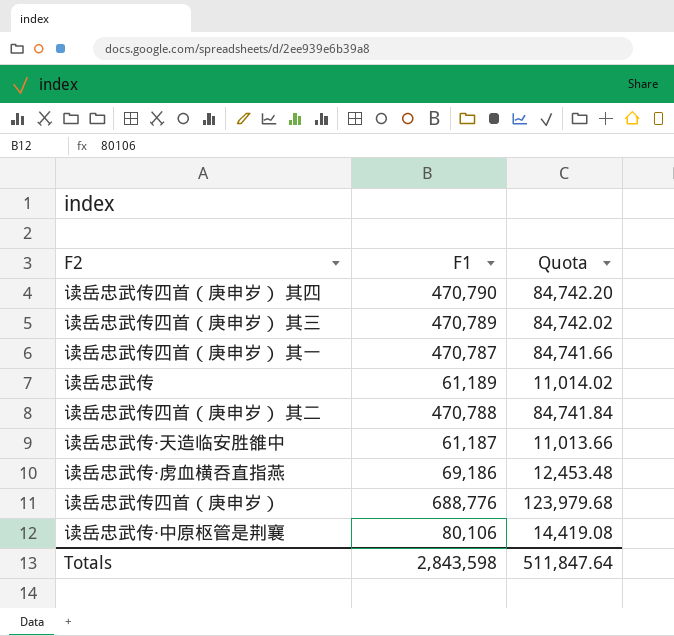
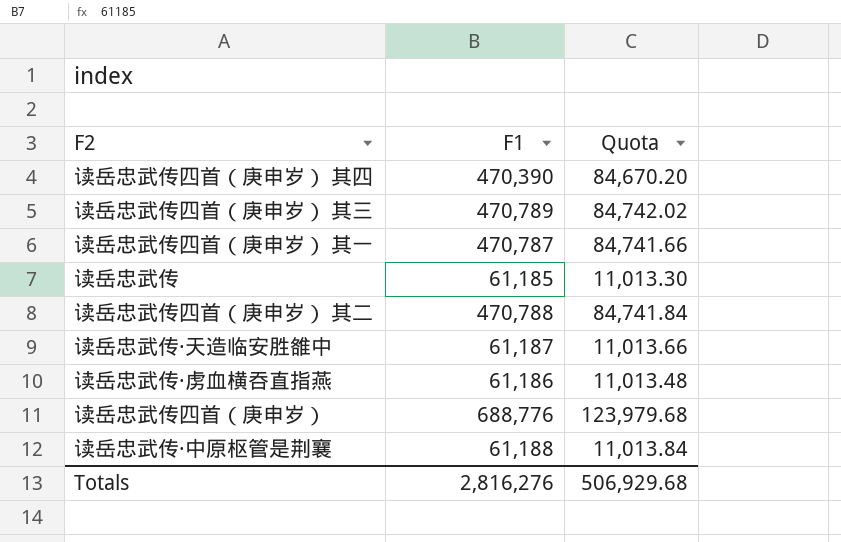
读岳忠武传四首（庚申岁） 其四 | F1: 470,790 -> 470,390
读岳忠武传四首（庚申岁） 其四 | Quota: 84,742.20 -> 84,670.20
读岳忠武传 | F1: 61,189 -> 61,185
读岳忠武传 | Quota: 11,014.02 -> 11,013.30
读岳忠武传·虏血横吞直指燕 | F1: 69,186 -> 61,186
读岳忠武传·虏血横吞直指燕 | Quota: 12,453.48 -> 11,013.48
读岳忠武传·中原枢管是荆襄 | F1: 80,106 -> 61,188
读岳忠武传·中原枢管是荆襄 | Quota: 14,419.08 -> 11,013.84
Totals | F1: 2,843,598 -> 2,816,276
Totals | Quota: 511,847.64 -> 506,929.68

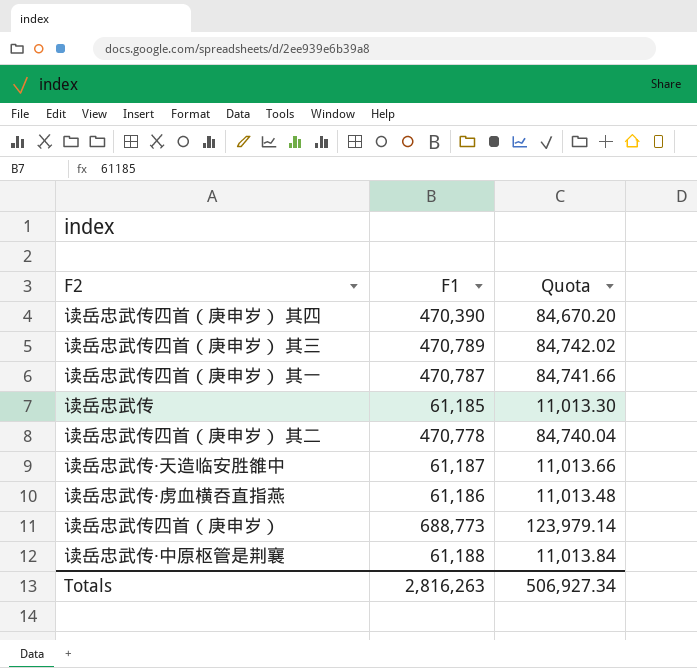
读岳忠武传四首（庚申岁） 其二 | F1: 470,788 -> 470,778
读岳忠武传四首（庚申岁） 其二 | Quota: 84,741.84 -> 84,740.04
读岳忠武传四首（庚申岁） | F1: 688,776 -> 688,773
读岳忠武传四首（庚申岁） | Quota: 123,979.68 -> 123,979.14
Totals | F1: 2,816,276 -> 2,816,263
Totals | Quota: 506,929.68 -> 506,927.34

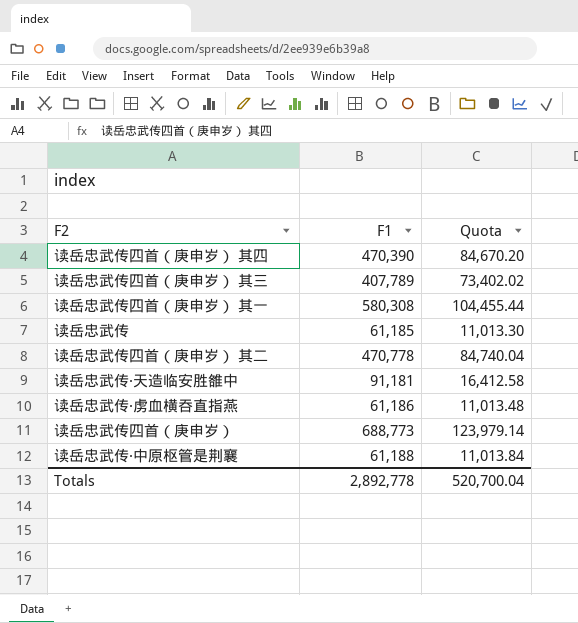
读岳忠武传四首（庚申岁） 其三 | F1: 470,789 -> 407,789
读岳忠武传四首（庚申岁） 其三 | Quota: 84,742.02 -> 73,402.02
读岳忠武传四首（庚申岁） 其一 | F1: 470,787 -> 580,308
读岳忠武传四首（庚申岁） 其一 | Quota: 84,741.66 -> 104,455.44
读岳忠武传·天造临安胜雒中 | F1: 61,187 -> 91,181
读岳忠武传·天造临安胜雒中 | Quota: 11,013.66 -> 16,412.58
Totals | F1: 2,816,263 -> 2,892,778
Totals | Quota: 506,927.34 -> 520,700.04

